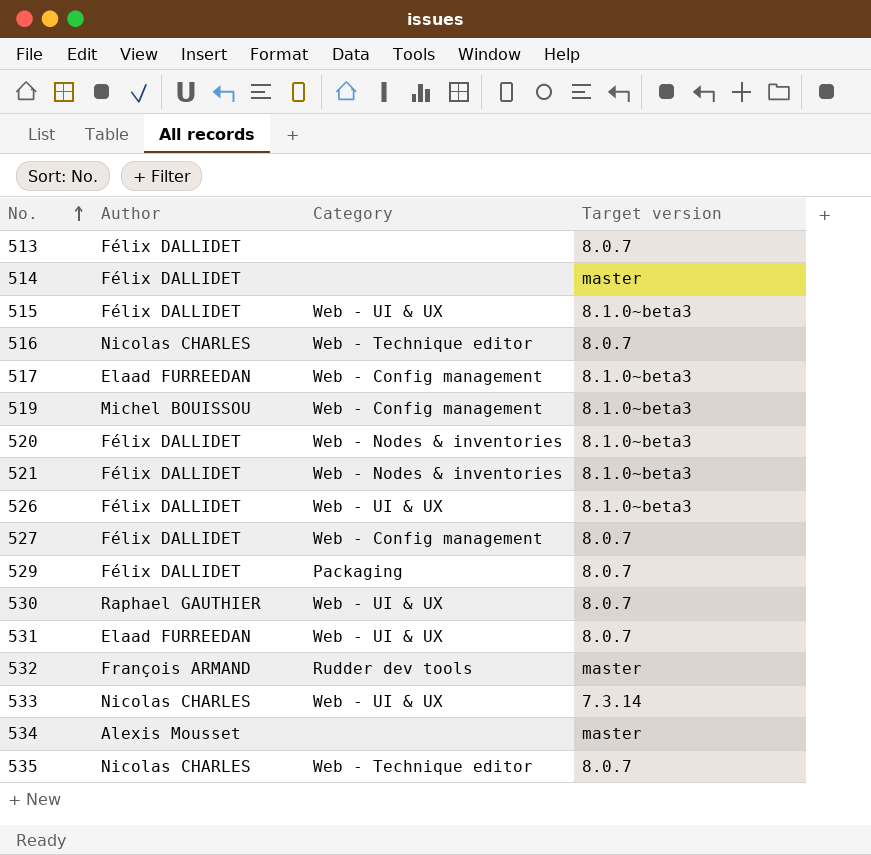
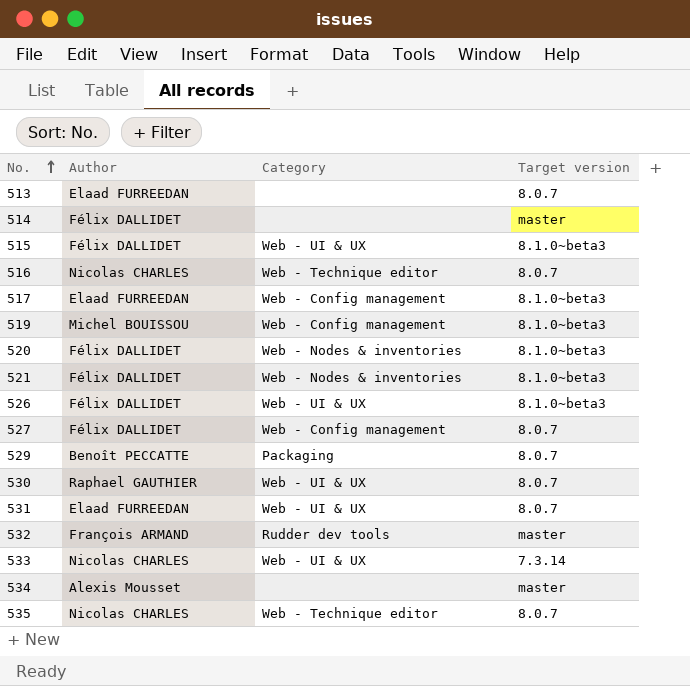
513 | Author: Félix DALLIDET -> Elaad FURREEDAN
529 | Author: Félix DALLIDET -> Benoît PECCATTE

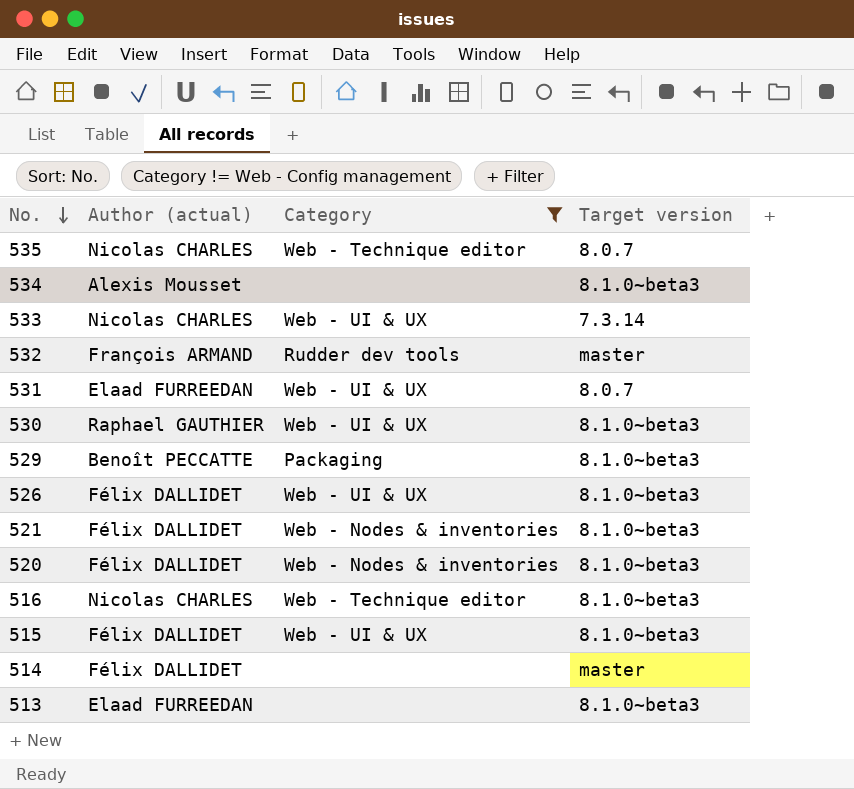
filter: none -> Category != Web - Config management
row order: No. ascending -> No. descending
column name: Author -> Author (actual)
534 | Target version: master -> 8.1.0~beta3
530 | Target version: 8.0.7 -> 8.1.0~beta3
529 | Target version: 8.0.7 -> 8.1.0~beta3
516 | Target version: 8.0.7 -> 8.1.0~beta3
513 | Target version: 8.0.7 -> 8.1.0~beta3

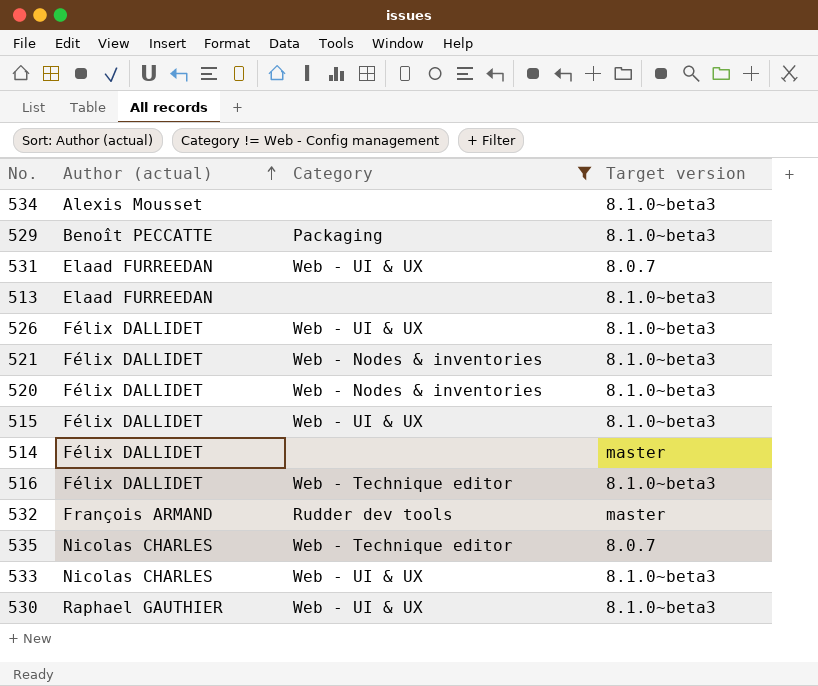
row order: No. descending -> Author (actual) ascending
516 | Author (actual): Nicolas CHARLES -> Félix DALLIDET
533 | Target version: 7.3.14 -> 8.1.0~beta3

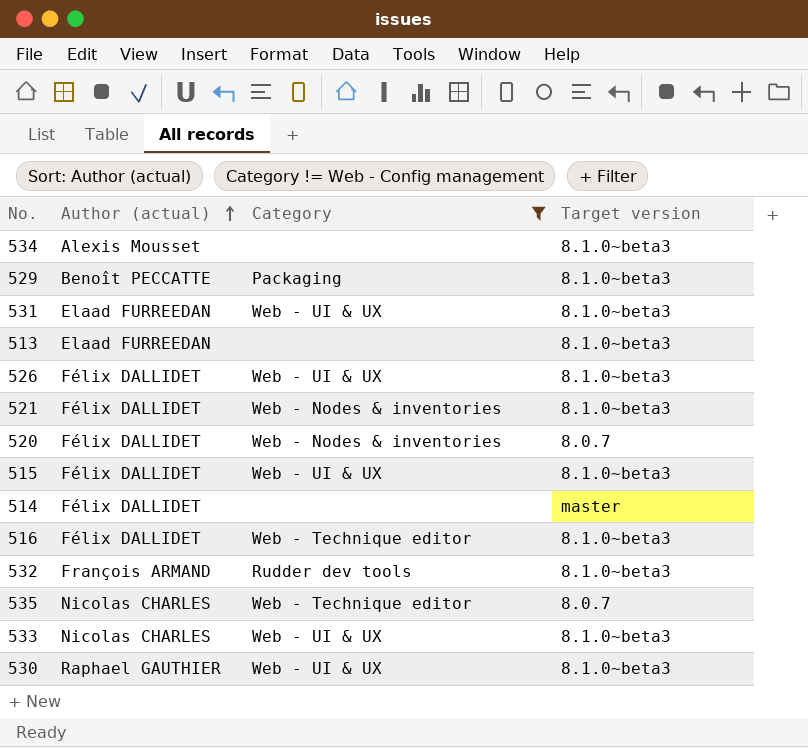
531 | Target version: 8.0.7 -> 8.1.0~beta3
520 | Target version: 8.1.0~beta3 -> 8.0.7
532 | Target version: master -> 8.1.0~beta3

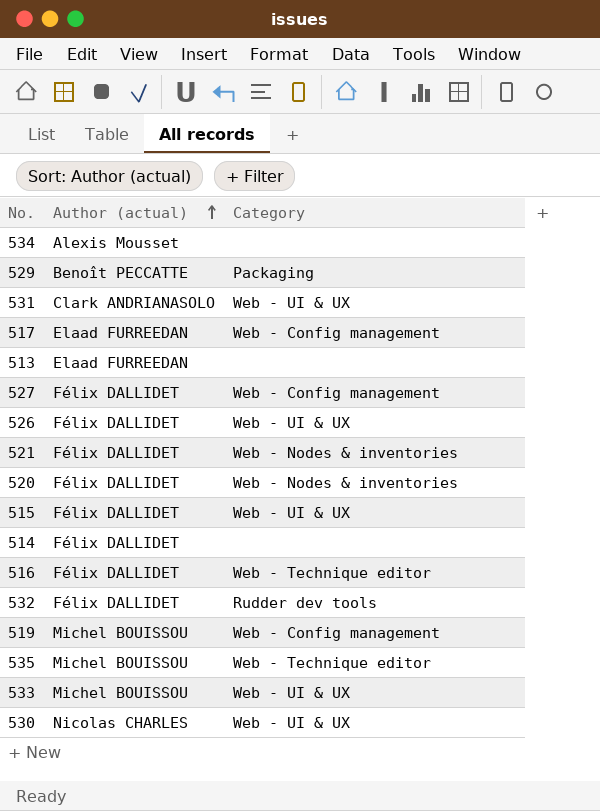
filter: Category != Web - Config management -> none
column Target version | position: 4 -> none
531 | Author (actual): Elaad FURREEDAN -> Clark ANDRIANASOLO
532 | Author (actual): François ARMAND -> Félix DALLIDET
535 | Author (actual): Nicolas CHARLES -> Michel BOUISSOU
533 | Author (actual): Nicolas CHARLES -> Michel BOUISSOU
530 | Author (actual): Raphael GAUTHIER -> Nicolas CHARLES

